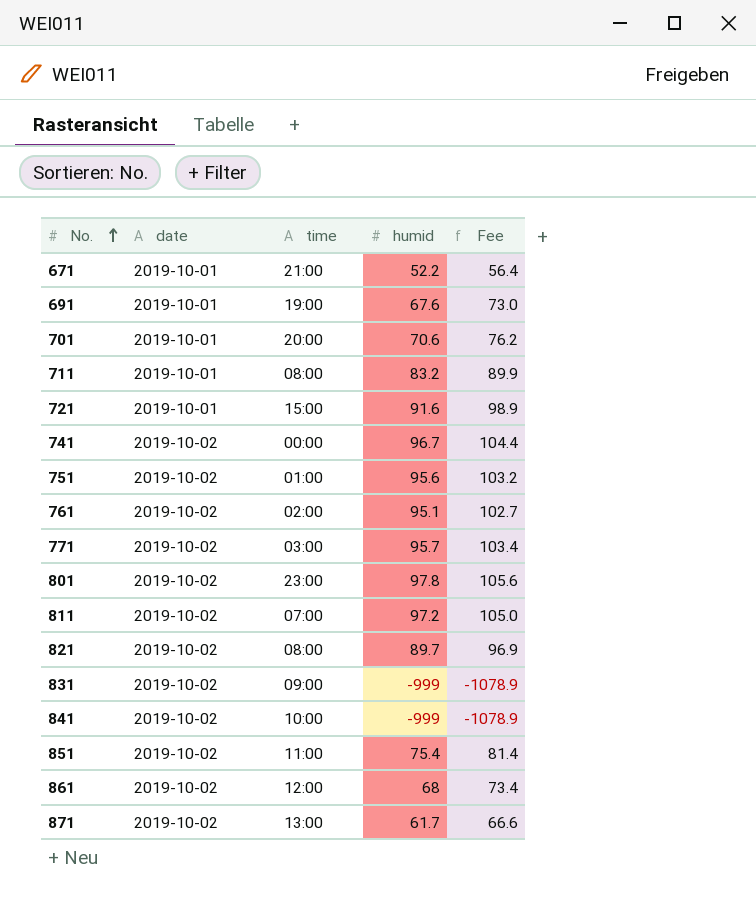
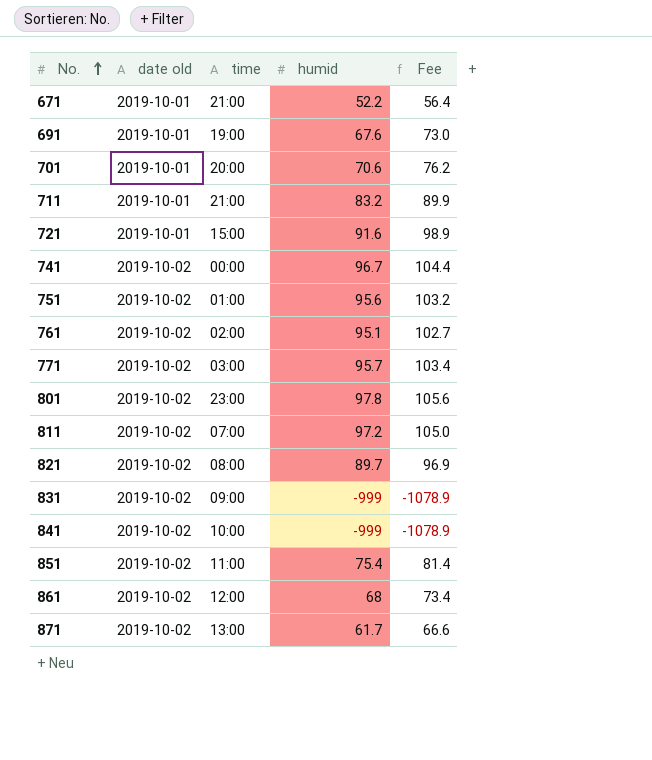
column name: date -> date old
711 | time: 08:00 -> 21:00

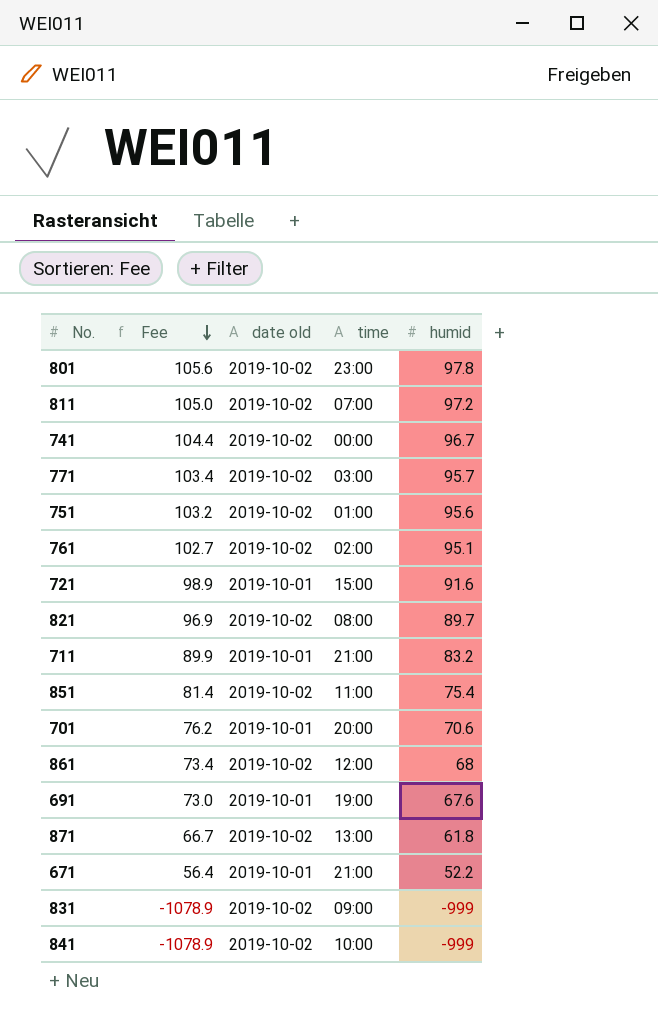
row order: No. ascending -> Fee descending
column Fee | position: 5 -> 2
871 | Fee: 66.6 -> 66.7
871 | humid: 61.7 -> 61.8

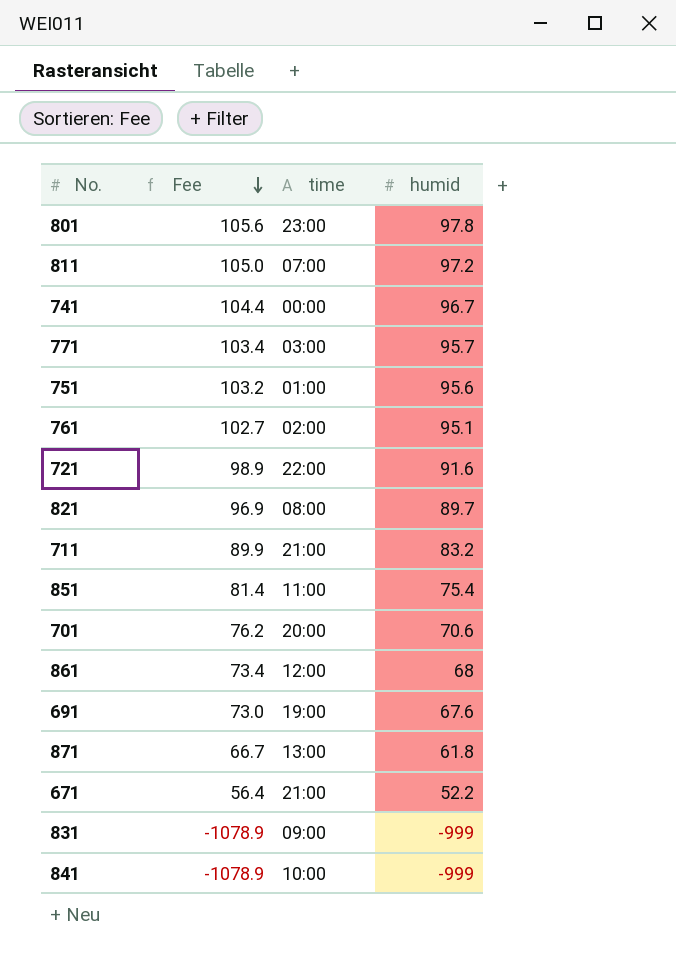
column date old | position: 3 -> none
721 | time: 15:00 -> 22:00

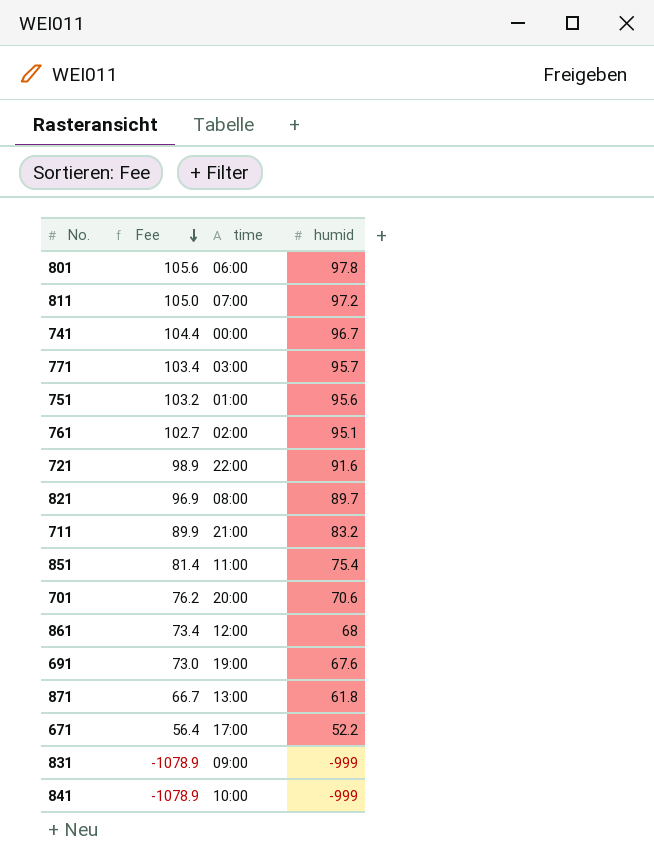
801 | time: 23:00 -> 06:00
671 | time: 21:00 -> 17:00

